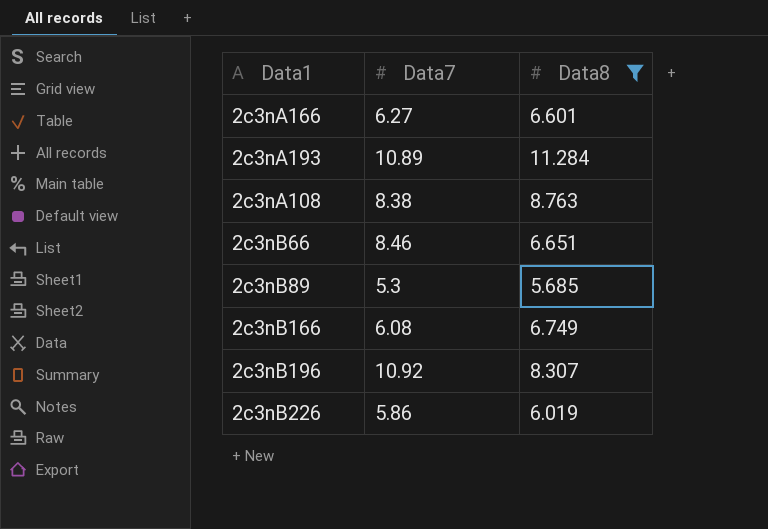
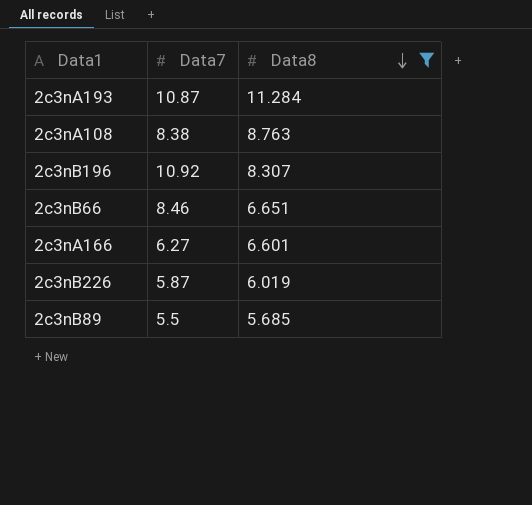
row order: none -> Data8 descending
row 2c3nB166: 6.08 | 6.749 -> none
2c3nA193 | Data7: 10.89 -> 10.87
2c3nB226 | Data7: 5.86 -> 5.87
2c3nB89 | Data7: 5.3 -> 5.5

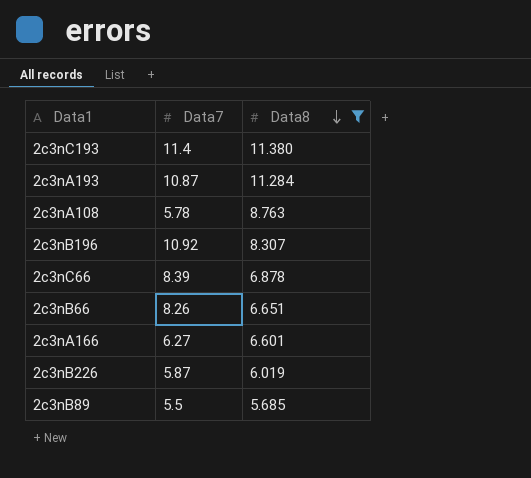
row 2c3nC193: none -> 11.4 | 11.380
2c3nA108 | Data7: 8.38 -> 5.78
row 2c3nC66: none -> 8.39 | 6.878
2c3nB66 | Data7: 8.46 -> 8.26

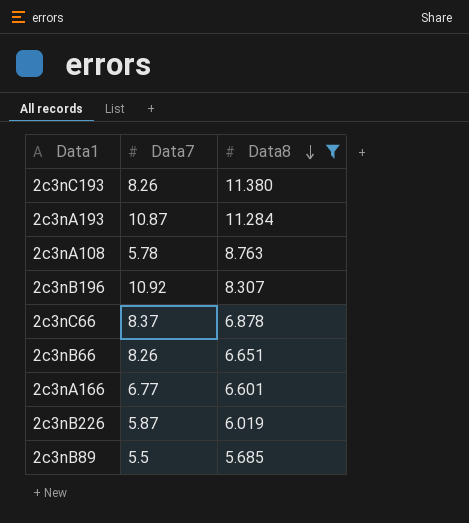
2c3nC193 | Data7: 11.4 -> 8.26
2c3nC66 | Data7: 8.39 -> 8.37
2c3nA166 | Data7: 6.27 -> 6.77

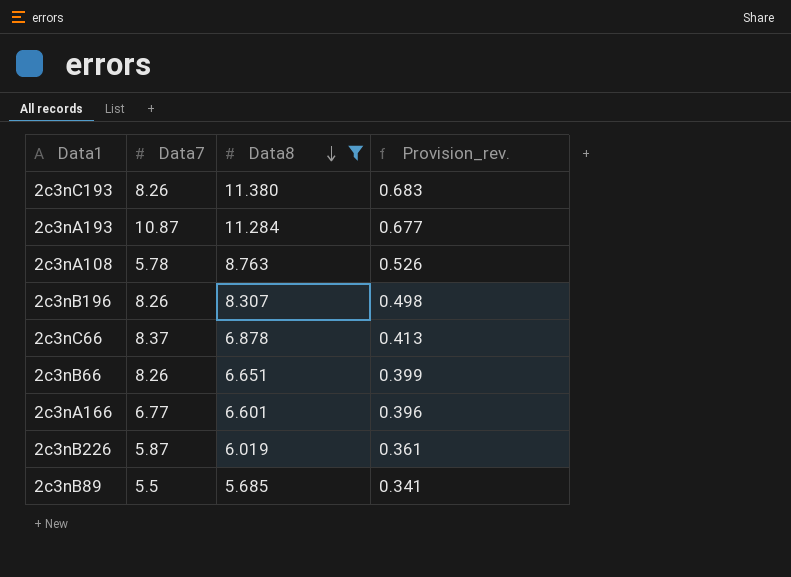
column Provision_rev. | formula: none -> [Data8] * 0.06
2c3nB196 | Data7: 10.92 -> 8.26

